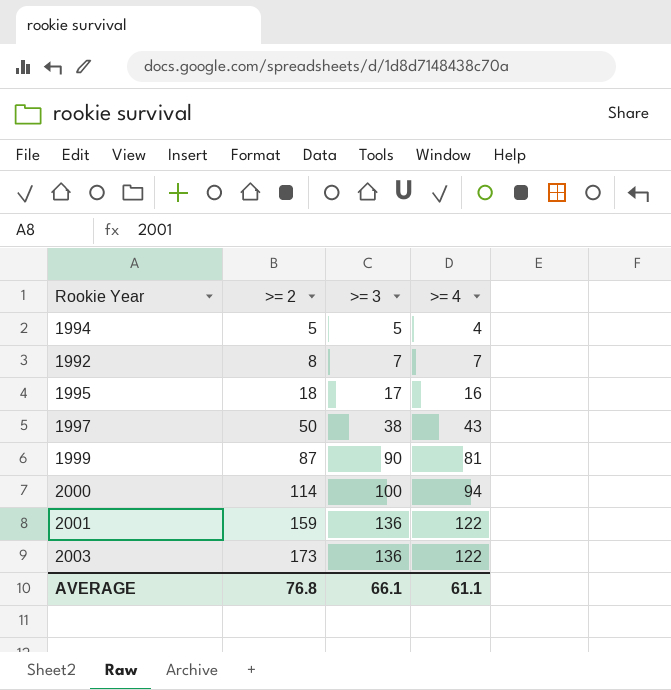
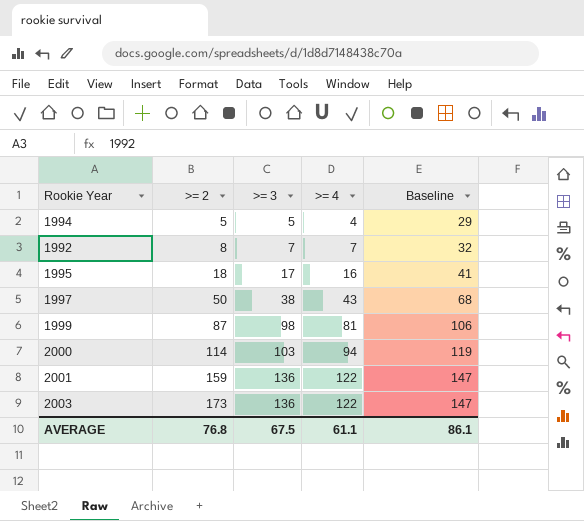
column Baseline | formula: none -> [>= 4] + 25
1999 | >= 3: 90 -> 98
2000 | >= 3: 100 -> 103
AVERAGE | >= 3: 66.1 -> 67.5

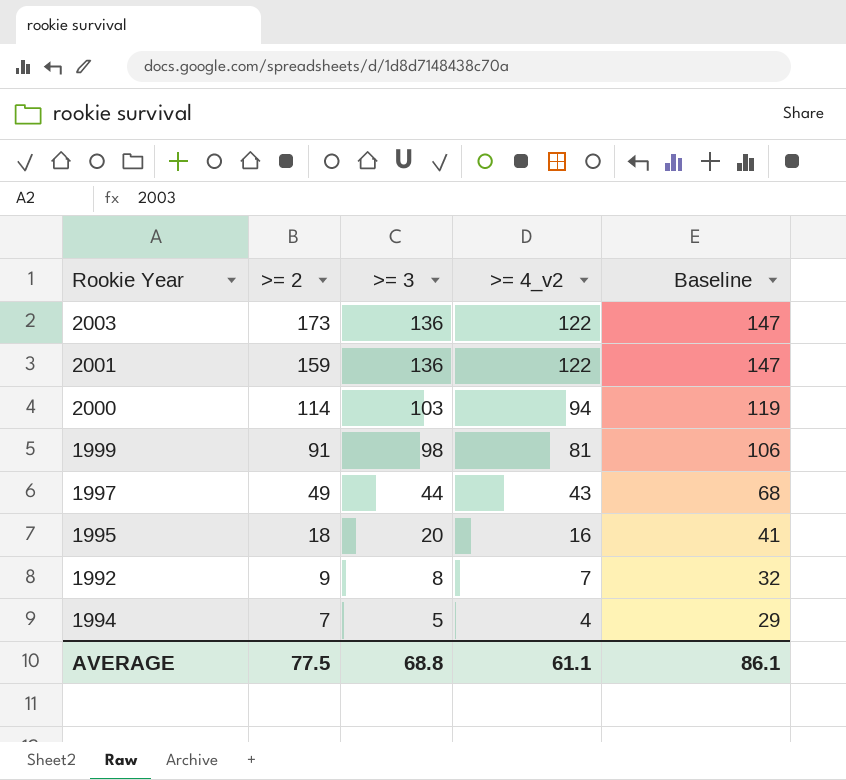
row order: >= 2 ascending -> >= 2 descending
column name: >= 4 -> >= 4_v2
1999 | >= 2: 87 -> 91
1997 | >= 2: 50 -> 49
1997 | >= 3: 38 -> 44
1995 | >= 3: 17 -> 20
1992 | >= 2: 8 -> 9
1992 | >= 3: 7 -> 8
1994 | >= 2: 5 -> 7
AVERAGE | >= 2: 76.8 -> 77.5
AVERAGE | >= 3: 67.5 -> 68.8

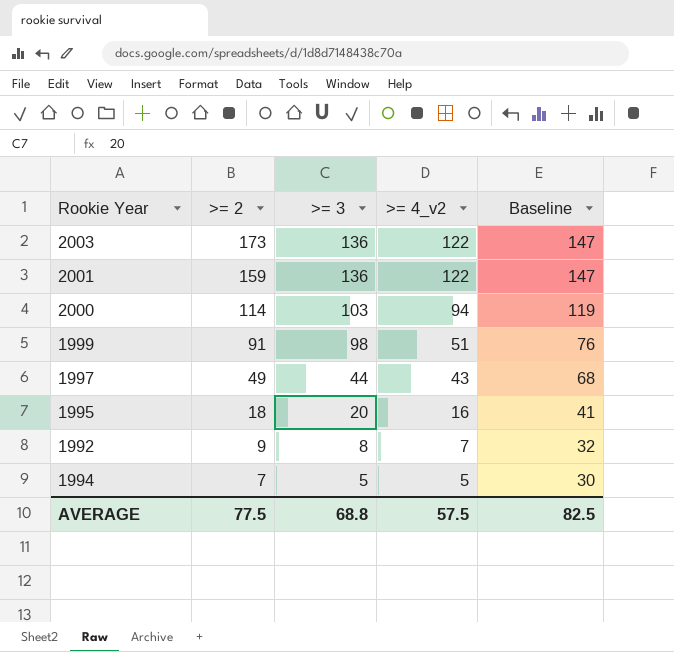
1999 | >= 4_v2: 81 -> 51
1999 | Baseline: 106 -> 76
1994 | >= 4_v2: 4 -> 5
1994 | Baseline: 29 -> 30
AVERAGE | >= 4_v2: 61.1 -> 57.5
AVERAGE | Baseline: 86.1 -> 82.5

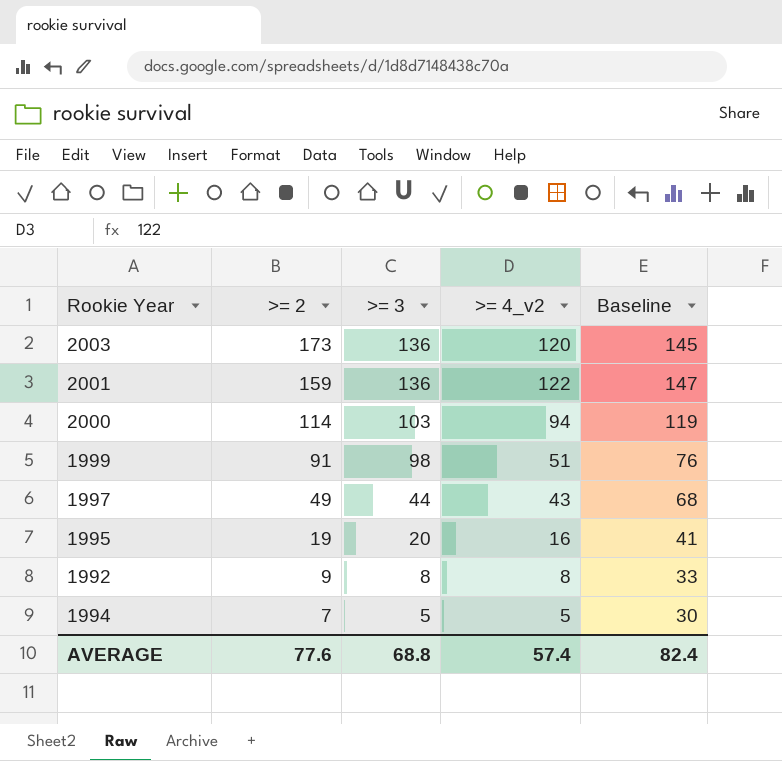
2003 | >= 4_v2: 122 -> 120
2003 | Baseline: 147 -> 145
1995 | >= 2: 18 -> 19
1992 | >= 4_v2: 7 -> 8
1992 | Baseline: 32 -> 33
AVERAGE | >= 2: 77.5 -> 77.6
AVERAGE | >= 4_v2: 57.5 -> 57.4
AVERAGE | Baseline: 82.5 -> 82.4

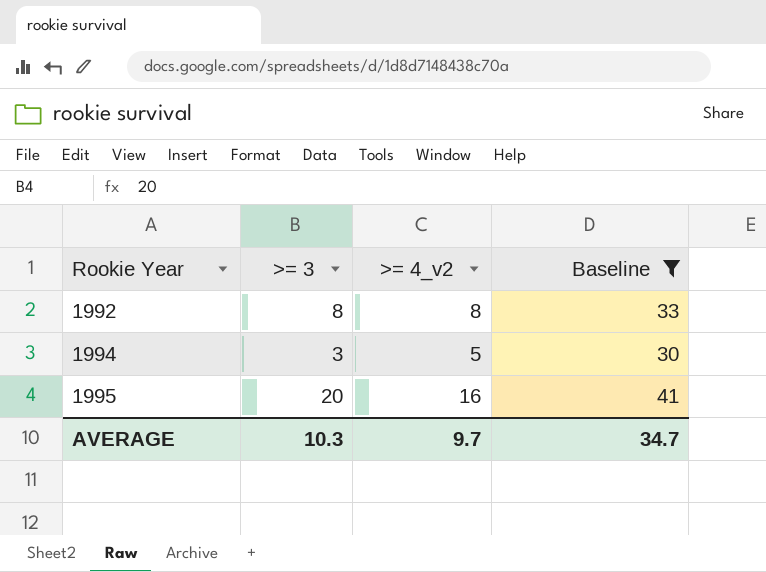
filter: none -> Baseline <= 41
row order: >= 2 descending -> Rookie Year ascending
column >= 2 | position: 2 -> none
1994 | >= 3: 5 -> 3
AVERAGE | >= 3: 68.8 -> 10.3
AVERAGE | >= 4_v2: 57.4 -> 9.7
AVERAGE | Baseline: 82.4 -> 34.7

